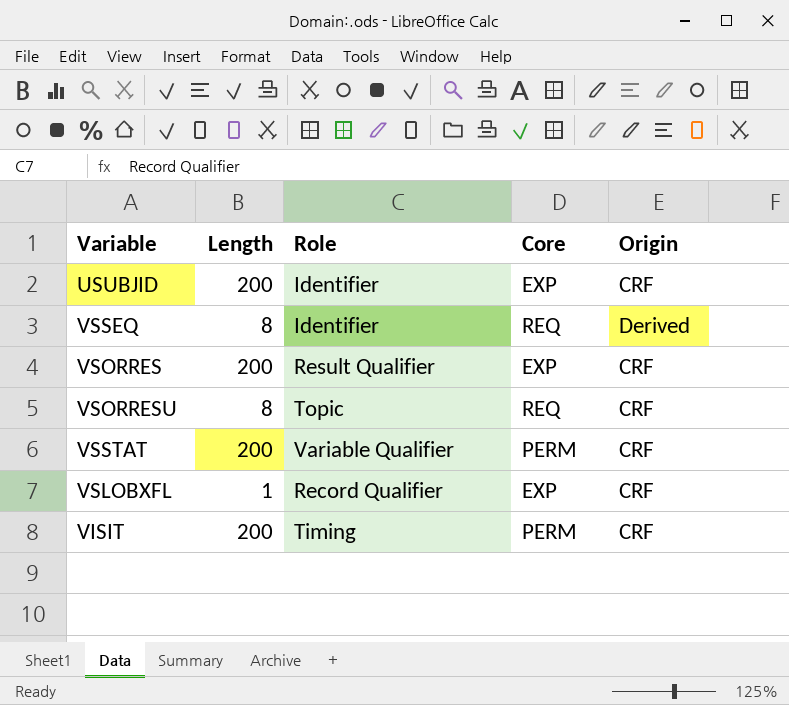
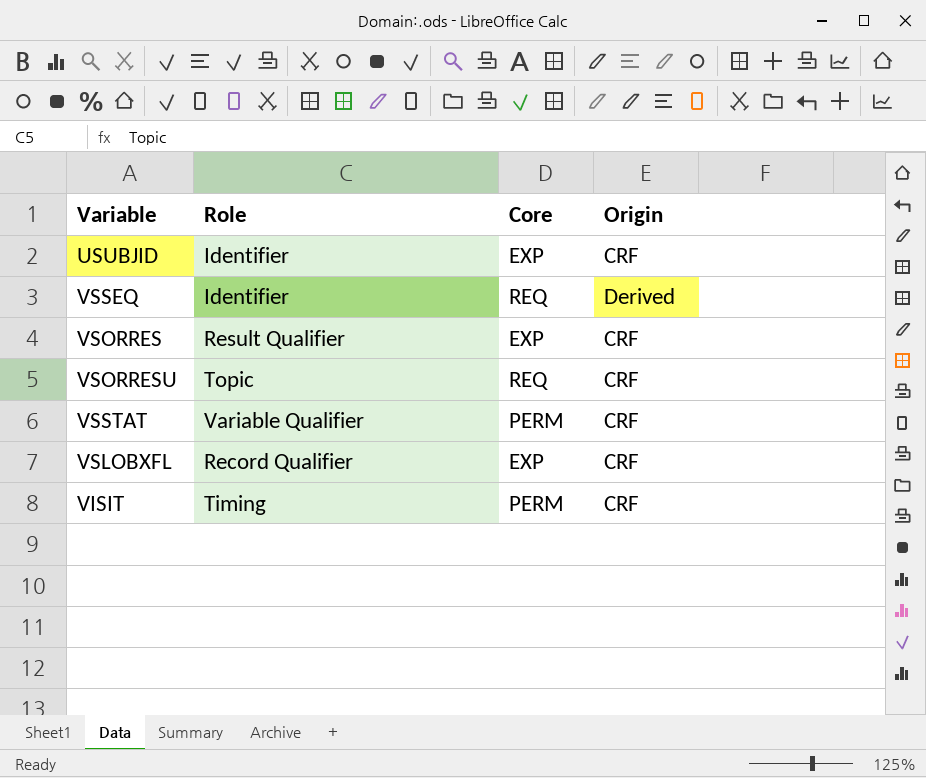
column Length | position: 2 -> none

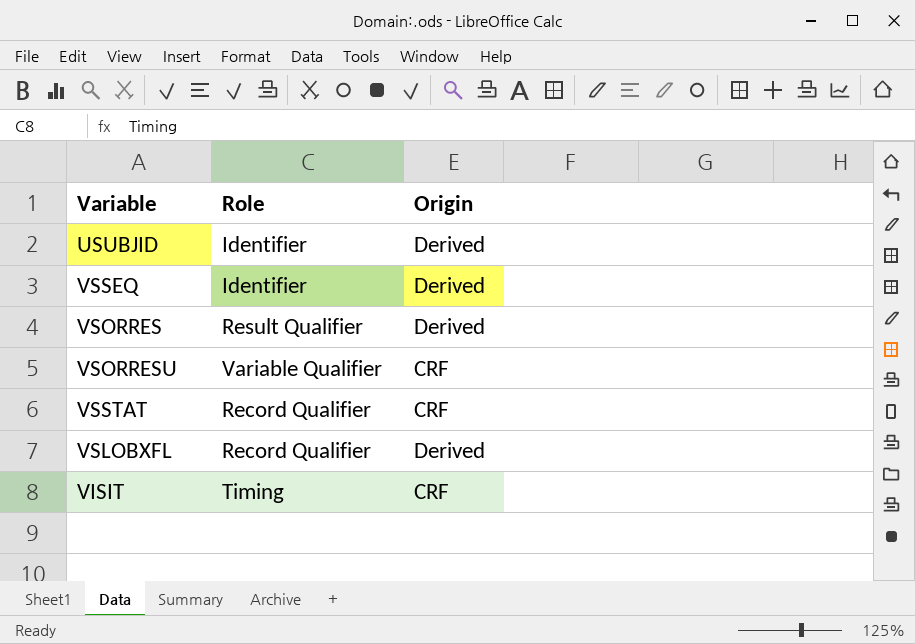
column Core | position: 3 -> none
USUBJID | Origin: CRF -> Derived
VSORRES | Origin: CRF -> Derived
VSORRESU | Role: Topic -> Variable Qualifier
VSSTAT | Role: Variable Qualifier -> Record Qualifier
VSLOBXFL | Origin: CRF -> Derived

